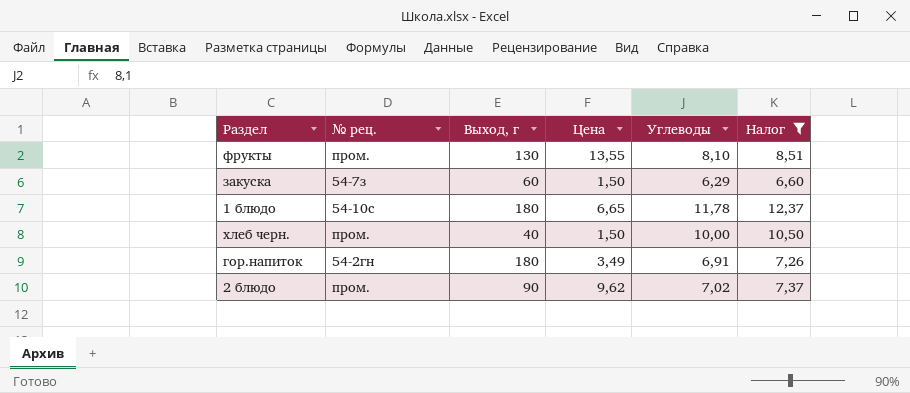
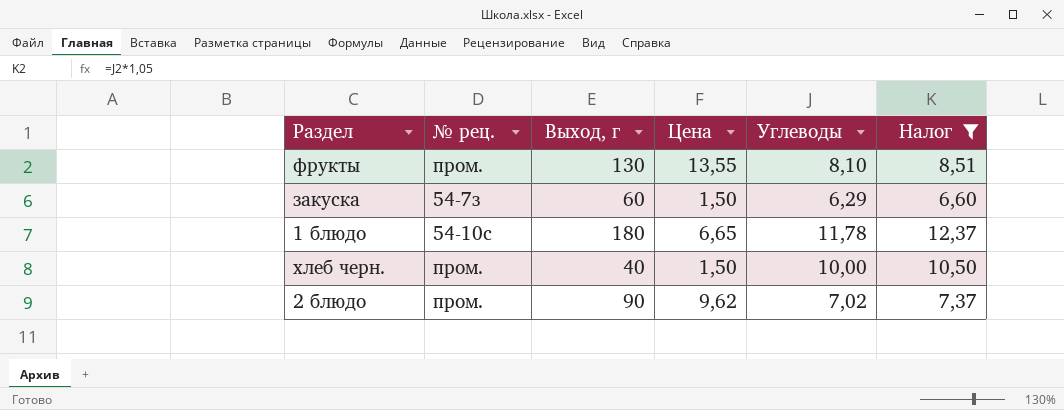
row гор.напиток: 54-2гн | 180 | 3,49 | 6,91 | 7,26 -> none

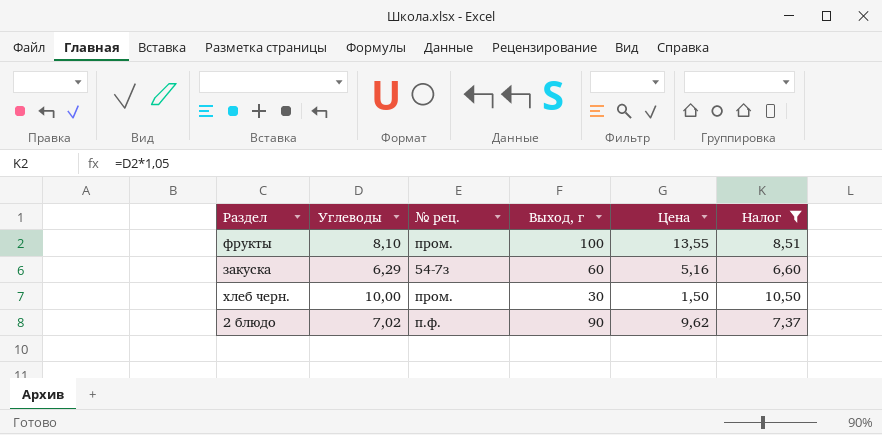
column Углеводы | position: 5 -> 2
row 1 блюдо: 54-10с | 180 | 6,65 | 11,78 | 12,37 -> none
фрукты | Выход, г: 130 -> 100
закуска | Цена: 1,50 -> 5,16
хлеб черн. | Выход, г: 40 -> 30
2 блюдо | № рец.: пром. -> п.ф.

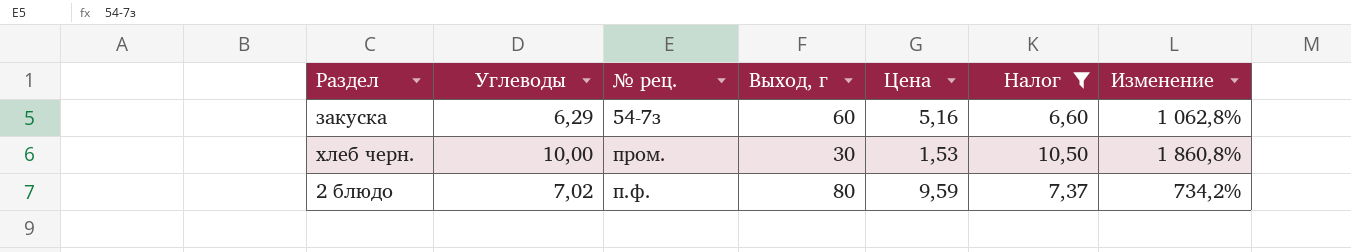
column Изменение | formula: none -> ([Выход, г] - [Цена]) / [Цена]
row фрукты: 8,10 | пром. | 100 | 13,55 | 8,51 -> none
хлеб черн. | Цена: 1,50 -> 1,53
2 блюдо | Выход, г: 90 -> 80
2 блюдо | Цена: 9,62 -> 9,59

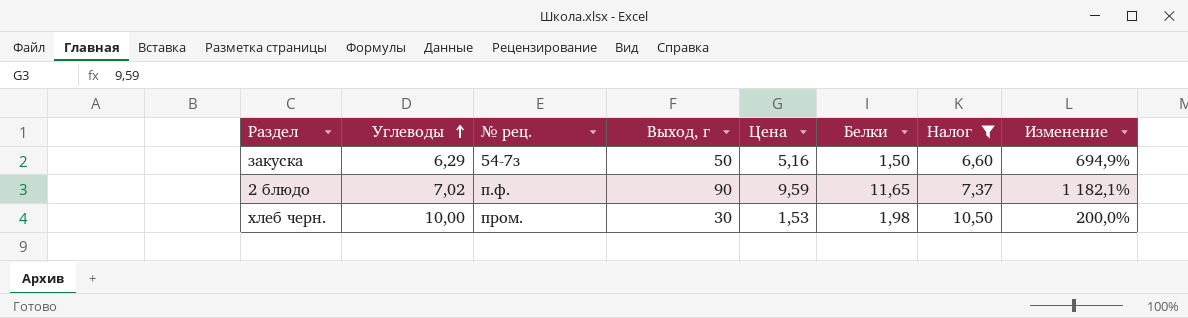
row order: none -> Углеводы ascending
column Белки | position: none -> 6
column Изменение | formula: ([Выход, г] - [Цена]) / [Цена] -> ([Выход, г] - [Углеводы]) / [Углеводы]
закуска | Выход, г: 60 -> 50
2 блюдо | Выход, г: 80 -> 90

